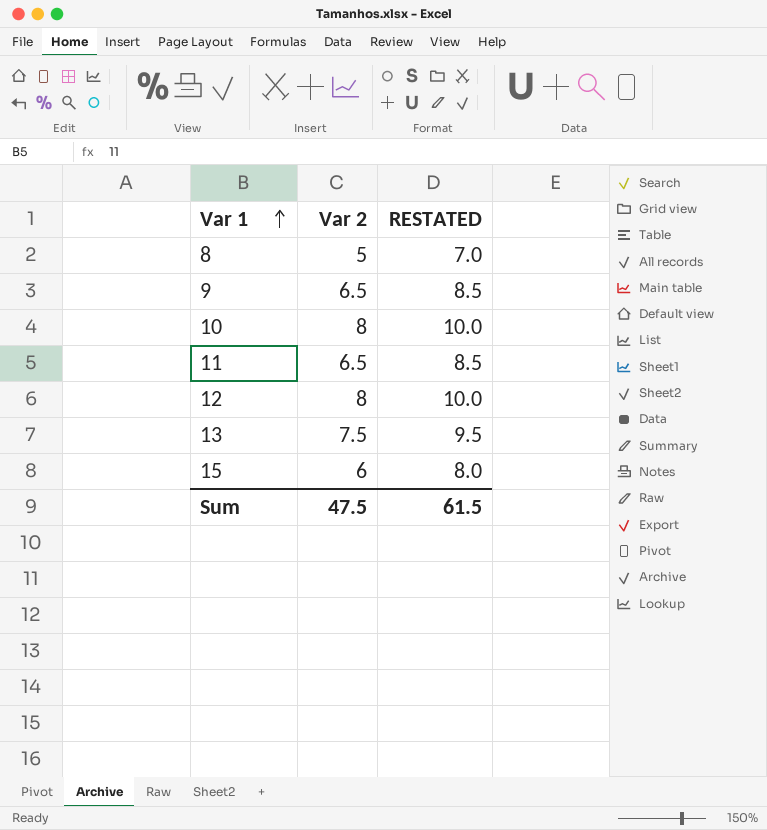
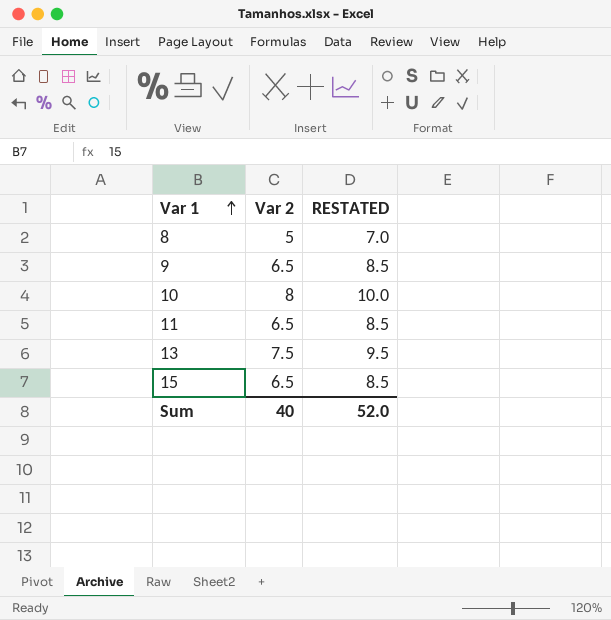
row 12: 8 | 10.0 -> none
15 | Var 2: 6 -> 6.5
15 | RESTATED: 8.0 -> 8.5
Sum | Var 2: 47.5 -> 40
Sum | RESTATED: 61.5 -> 52.0

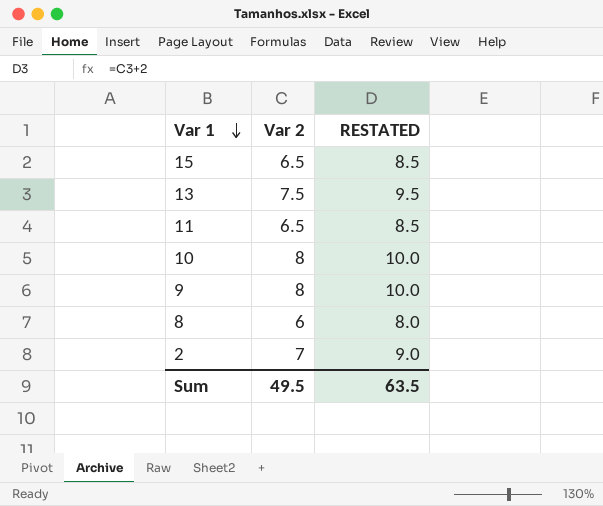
row order: Var 1 ascending -> Var 1 descending
9 | Var 2: 6.5 -> 8
9 | RESTATED: 8.5 -> 10.0
8 | Var 2: 5 -> 6
8 | RESTATED: 7.0 -> 8.0
row 2: none -> 7 | 9.0
Sum | Var 2: 40 -> 49.5
Sum | RESTATED: 52.0 -> 63.5

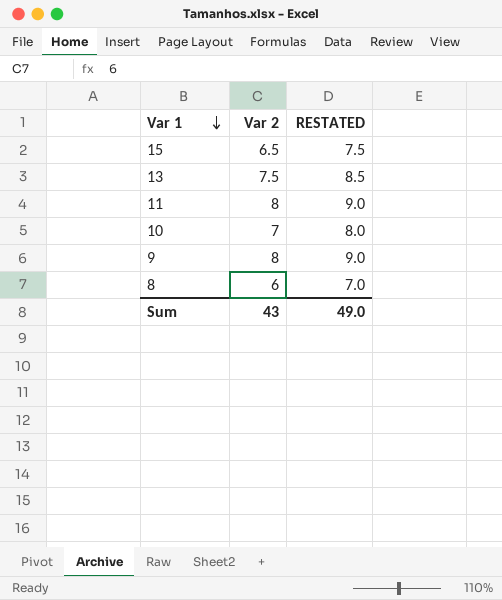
column RESTATED | formula: [Var 2] + 2 -> [Var 2] + 1
row 2: 7 | 9.0 -> none
11 | Var 2: 6.5 -> 8
10 | Var 2: 8 -> 7
Sum | Var 2: 49.5 -> 43
Sum | RESTATED: 63.5 -> 49.0

